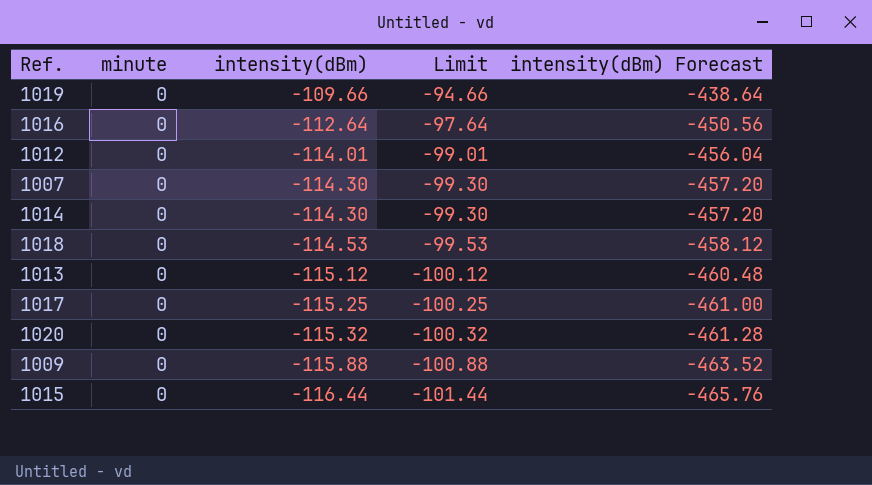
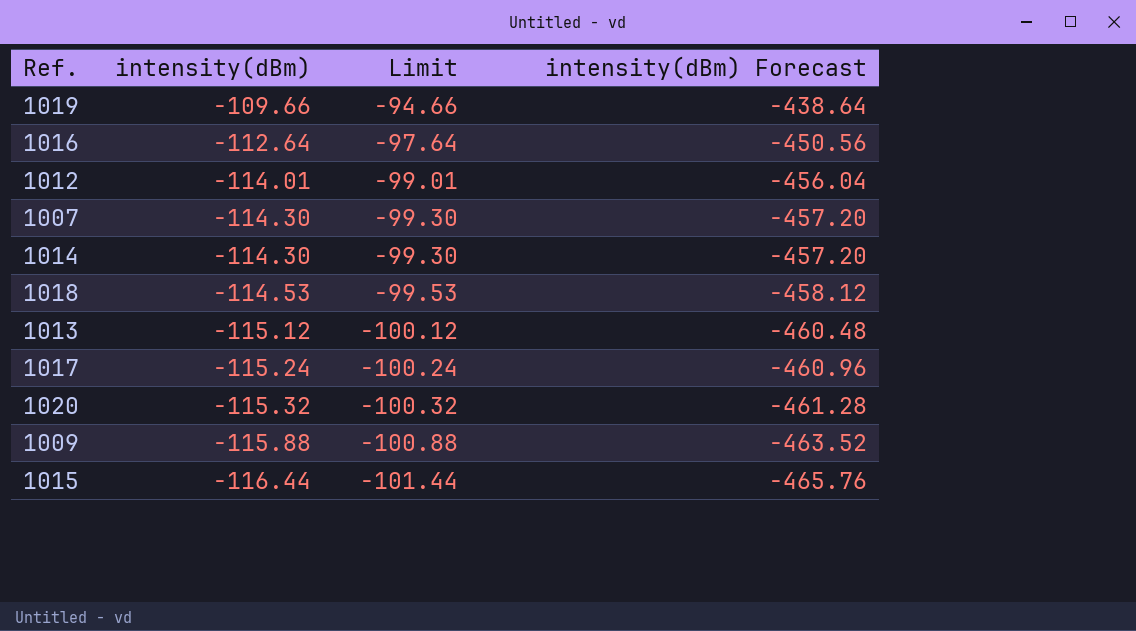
column minute | position: 2 -> none
1017 | intensity(dBm): -115.25 -> -115.24
1017 | Limit: -100.25 -> -100.24
1017 | intensity(dBm) Forecast: -461.00 -> -460.96

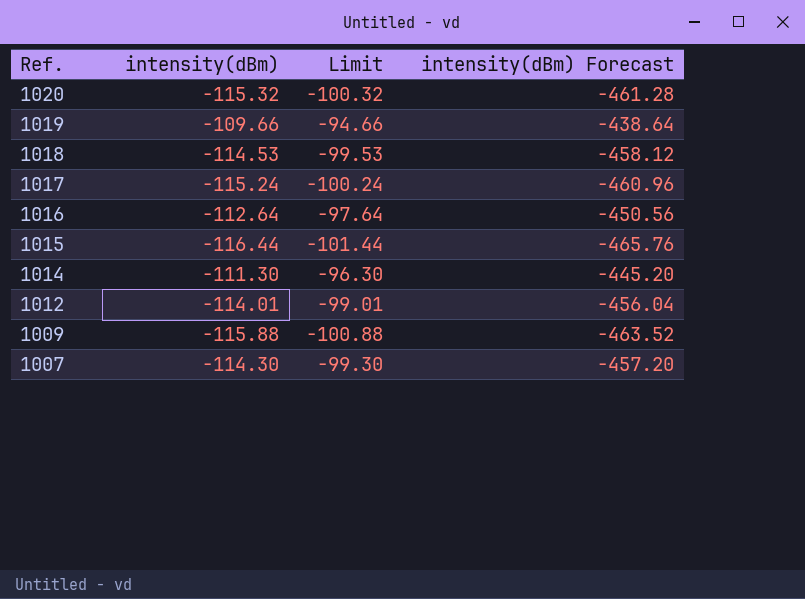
row order: intensity(dBm) descending -> Ref. descending
row 1013: -115.12 | -100.12 | -460.48 -> none
1014 | intensity(dBm): -114.30 -> -111.30
1014 | Limit: -99.30 -> -96.30
1014 | intensity(dBm) Forecast: -457.20 -> -445.20

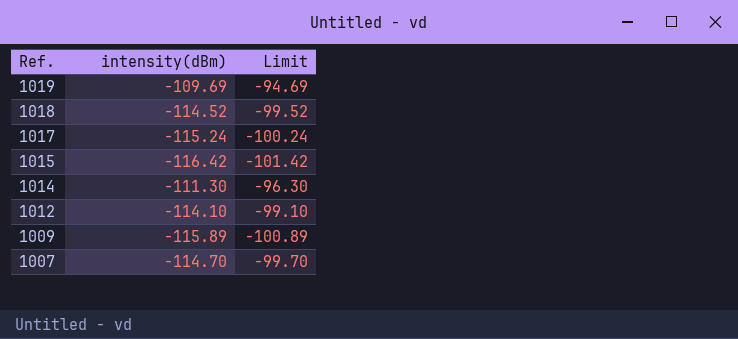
column intensity(dBm) Forecast | formula: [intensity(dBm)] * 4 -> none
row 1020: -115.32 | -100.32 | -461.28 -> none
row 1016: -112.64 | -97.64 | -450.56 -> none
1019 | intensity(dBm): -109.66 -> -109.69
1019 | Limit: -94.66 -> -94.69
1018 | intensity(dBm): -114.53 -> -114.52
1018 | Limit: -99.53 -> -99.52
1015 | intensity(dBm): -116.44 -> -116.42
1015 | Limit: -101.44 -> -101.42
1012 | intensity(dBm): -114.01 -> -114.10
1012 | Limit: -99.01 -> -99.10
1009 | intensity(dBm): -115.88 -> -115.89
1009 | Limit: -100.88 -> -100.89
1007 | intensity(dBm): -114.30 -> -114.70
1007 | Limit: -99.30 -> -99.70

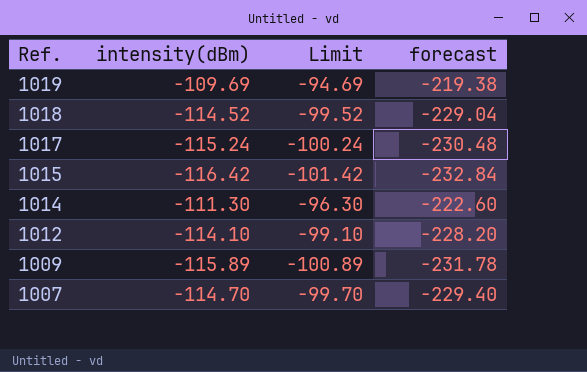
column forecast | formula: none -> [intensity(dBm)] * 2

